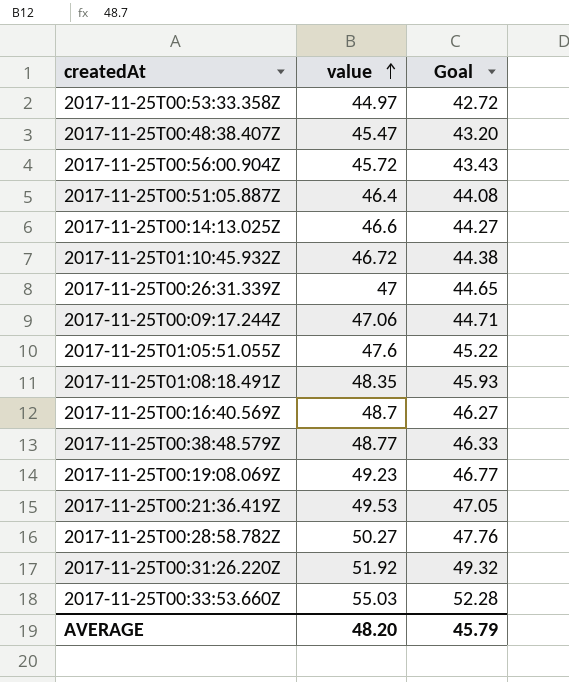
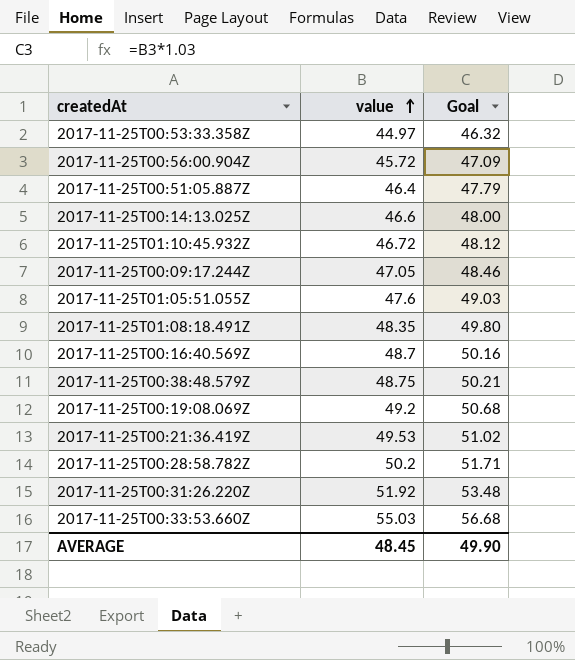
column Goal | formula: [value] * 0.95 -> [value] * 1.03
row 2017-11-25T00:48:38.407Z: 45.47 | 43.20 -> none
row 2017-11-25T00:26:31.339Z: 47 | 44.65 -> none
2017-11-25T00:09:17.244Z | value: 47.06 -> 47.05
2017-11-25T00:38:48.579Z | value: 48.77 -> 48.75
2017-11-25T00:19:08.069Z | value: 49.23 -> 49.2
2017-11-25T00:28:58.782Z | value: 50.27 -> 50.2
AVERAGE | value: 48.20 -> 48.45
AVERAGE | Goal: 45.79 -> 49.90

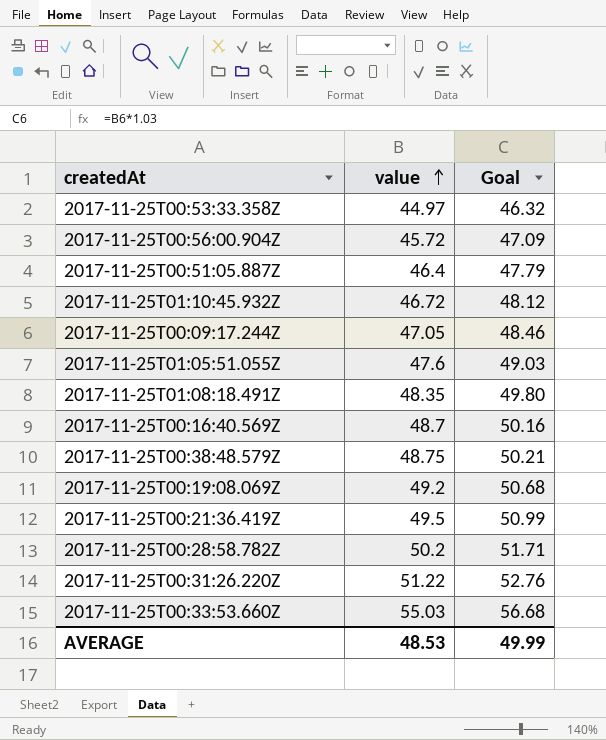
row 2017-11-25T00:14:13.025Z: 46.6 | 48.00 -> none
2017-11-25T00:21:36.419Z | value: 49.53 -> 49.5
2017-11-25T00:21:36.419Z | Goal: 51.02 -> 50.99
2017-11-25T00:31:26.220Z | value: 51.92 -> 51.22
2017-11-25T00:31:26.220Z | Goal: 53.48 -> 52.76
AVERAGE | value: 48.45 -> 48.53
AVERAGE | Goal: 49.90 -> 49.99

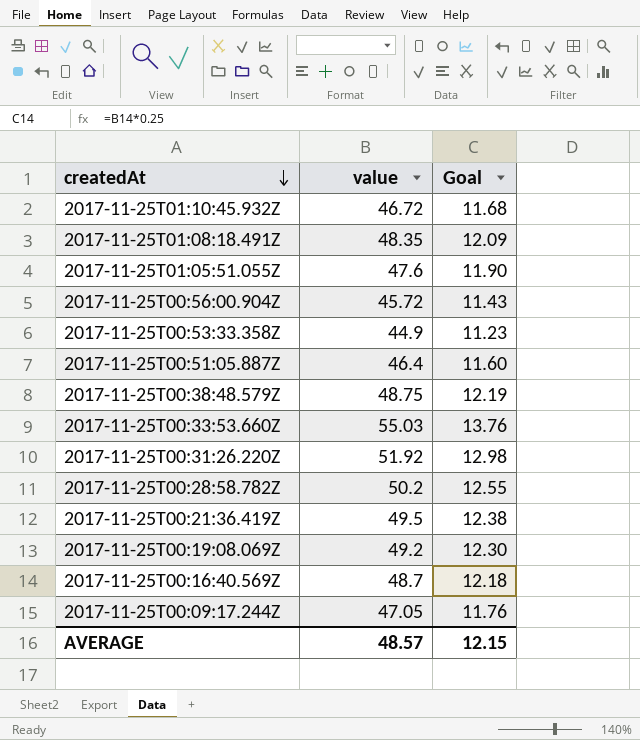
row order: value ascending -> createdAt descending
column Goal | formula: [value] * 1.03 -> [value] * 0.25
2017-11-25T00:53:33.358Z | value: 44.97 -> 44.9
2017-11-25T00:31:26.220Z | value: 51.22 -> 51.92
AVERAGE | value: 48.53 -> 48.57
AVERAGE | Goal: 49.99 -> 12.15

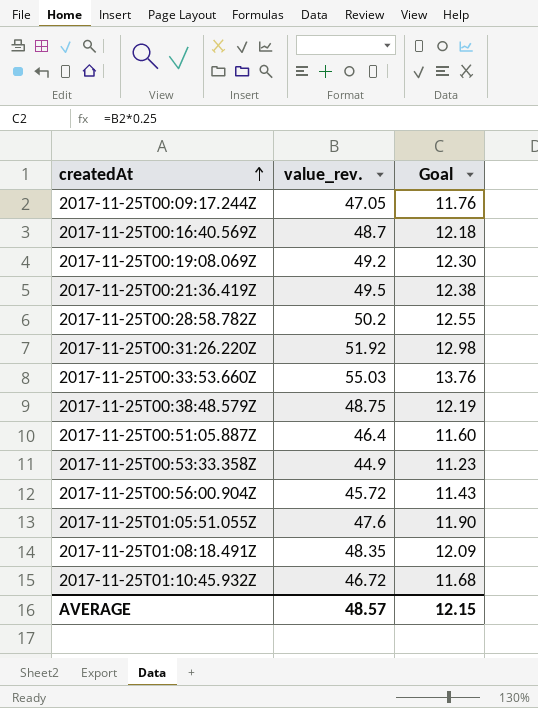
row order: createdAt descending -> createdAt ascending
column name: value -> value_rev.

